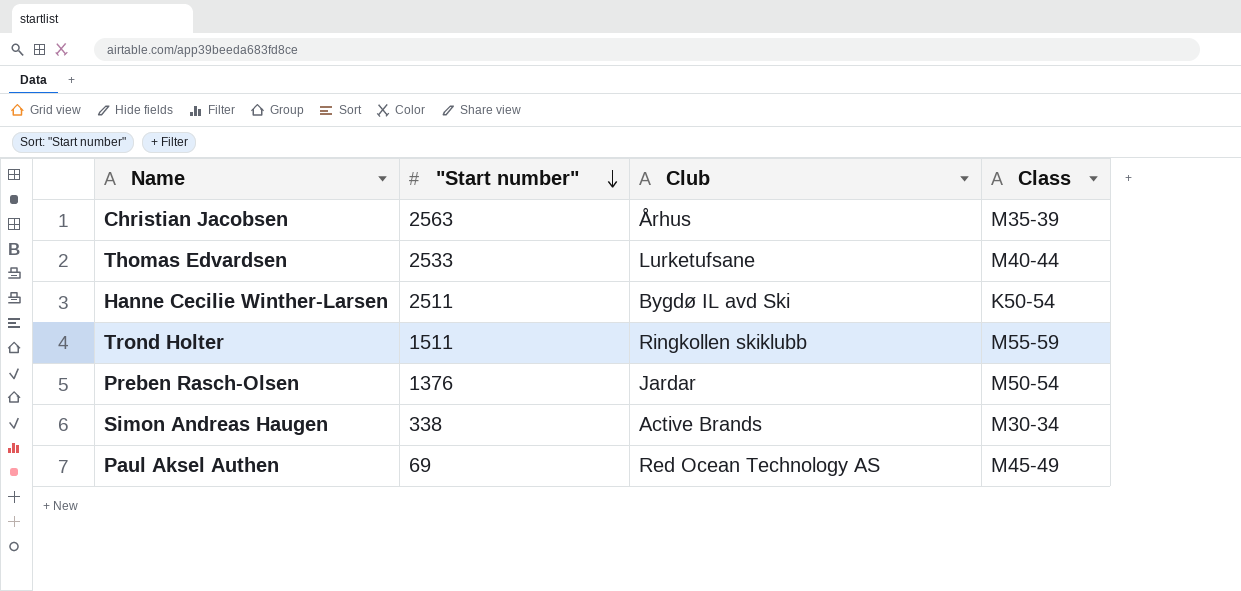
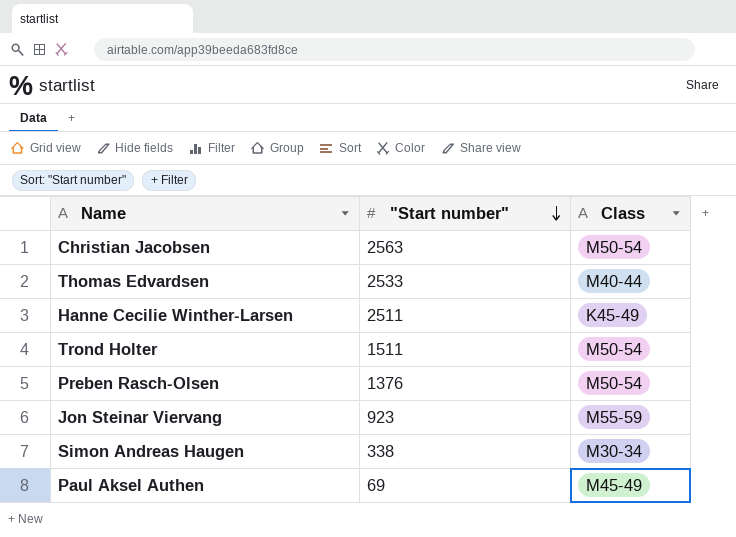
column Club | position: 3 -> none
Christian Jacobsen | Class: M35-39 -> M50-54
Hanne Cecilie Winther-Larsen | Class: K50-54 -> K45-49
Trond Holter | Class: M55-59 -> M50-54
row Jon Steinar Viervang: none -> 923 | M55-59

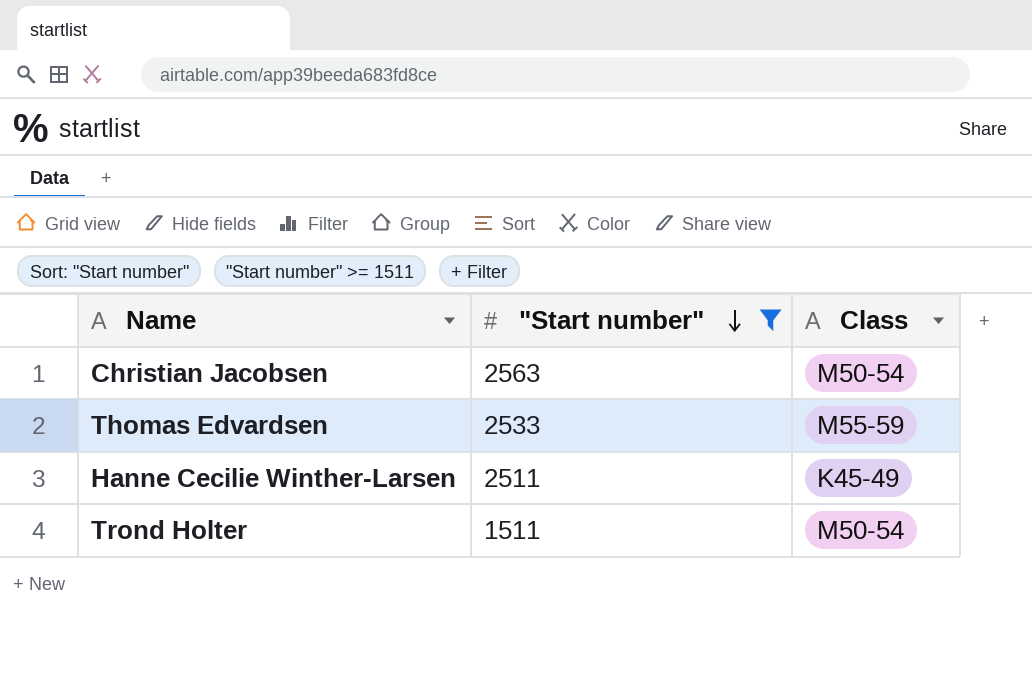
filter: none -> "Start number" >= 1511
Thomas Edvardsen | Class: M40-44 -> M55-59

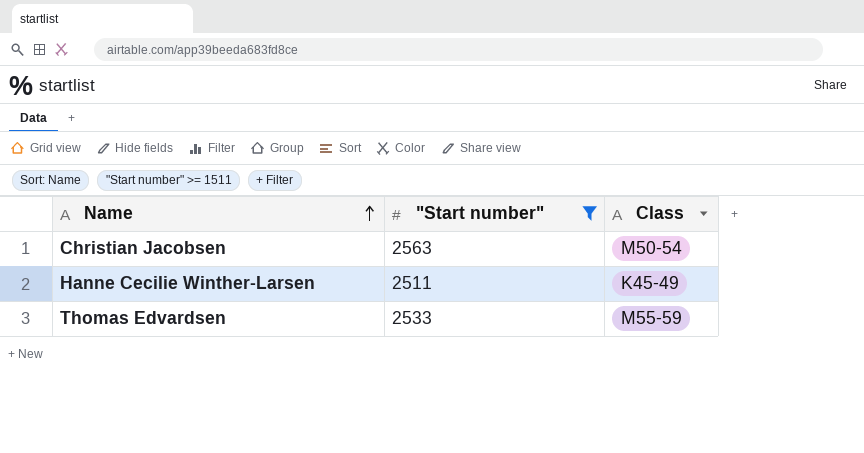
row order: "Start number" descending -> Name ascending
row Trond Holter: 1511 | M50-54 -> none

